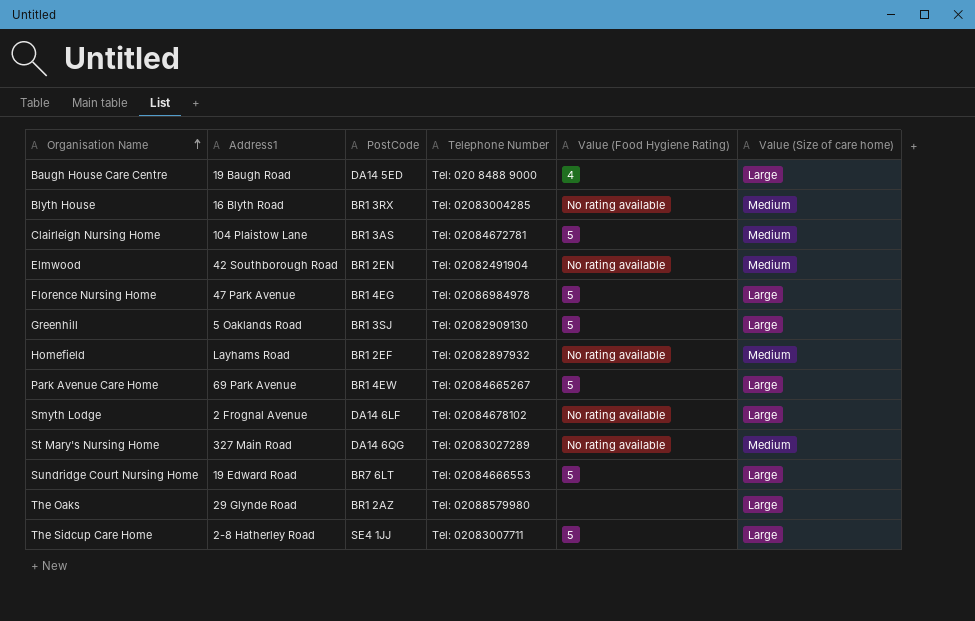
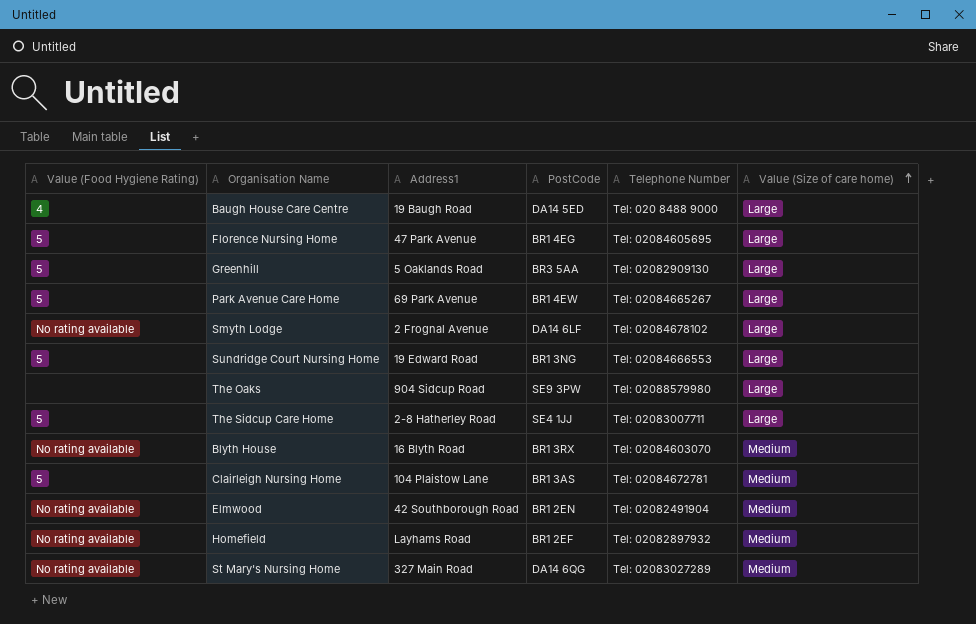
row order: Organisation Name ascending -> Value (Size of care home) ascending
column Value (Food Hygiene Rating) | position: 5 -> 1
Florence Nursing Home | Telephone Number: Tel: 02086984978 -> Tel: 02084605695
Greenhill | PostCode: BR1 3SJ -> BR3 5AA
Sundridge Court Nursing Home | PostCode: BR7 6LT -> BR1 3NG
The Oaks | Address1: 29 Glynde Road -> 904 Sidcup Road
The Oaks | PostCode: BR1 2AZ -> SE9 3PW
Blyth House | Telephone Number: Tel: 02083004285 -> Tel: 02084603070

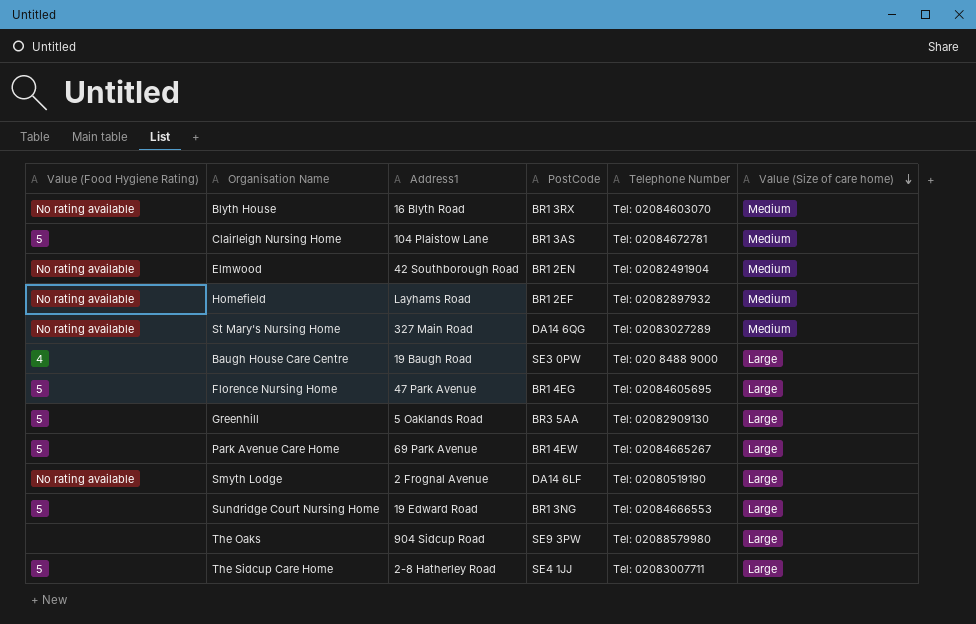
row order: Value (Size of care home) ascending -> Value (Size of care home) descending
Baugh House Care Centre | PostCode: DA14 5ED -> SE3 0PW
Smyth Lodge | Telephone Number: Tel: 02084678102 -> Tel: 02080519190

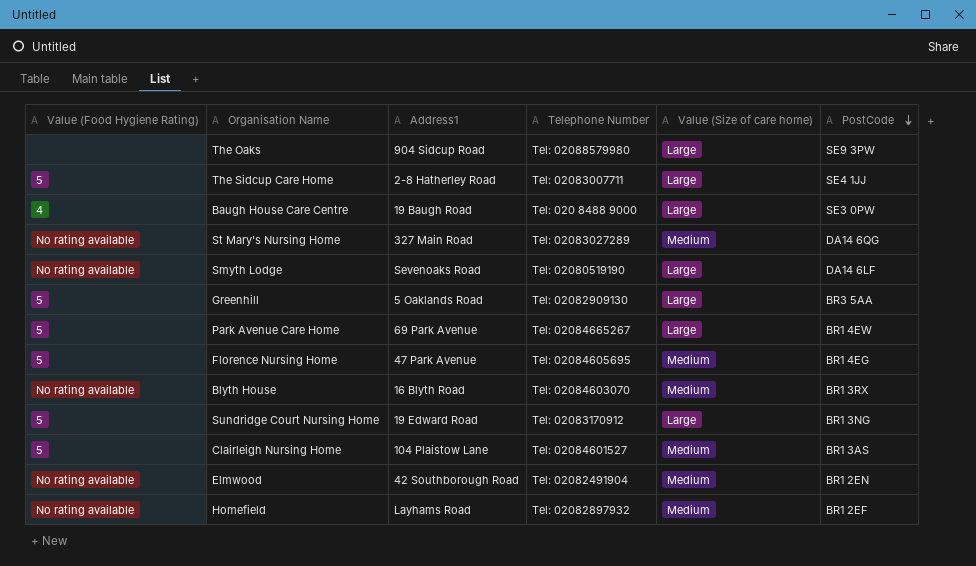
row order: Value (Size of care home) descending -> PostCode descending
column PostCode | position: 4 -> 6
Smyth Lodge | Address1: 2 Frognal Avenue -> Sevenoaks Road
Florence Nursing Home | Value (Size of care home): Large -> Medium
Sundridge Court Nursing Home | Telephone Number: Tel: 02084666553 -> Tel: 02083170912
Clairleigh Nursing Home | Telephone Number: Tel: 02084672781 -> Tel: 02084601527

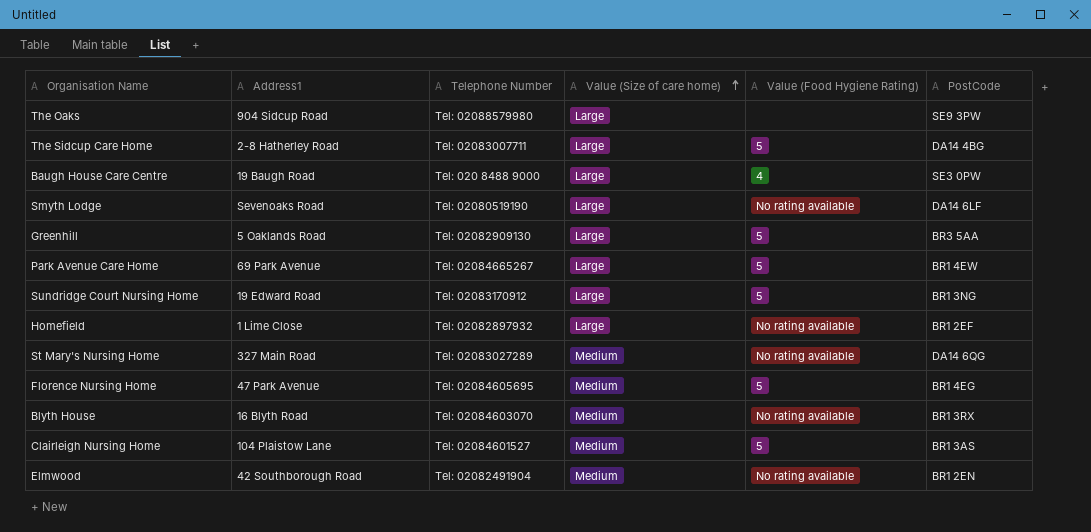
row order: PostCode descending -> Value (Size of care home) ascending
column Value (Food Hygiene Rating) | position: 1 -> 5
The Sidcup Care Home | PostCode: SE4 1JJ -> DA14 4BG
Homefield | Address1: Layhams Road -> 1 Lime Close
Homefield | Value (Size of care home): Medium -> Large

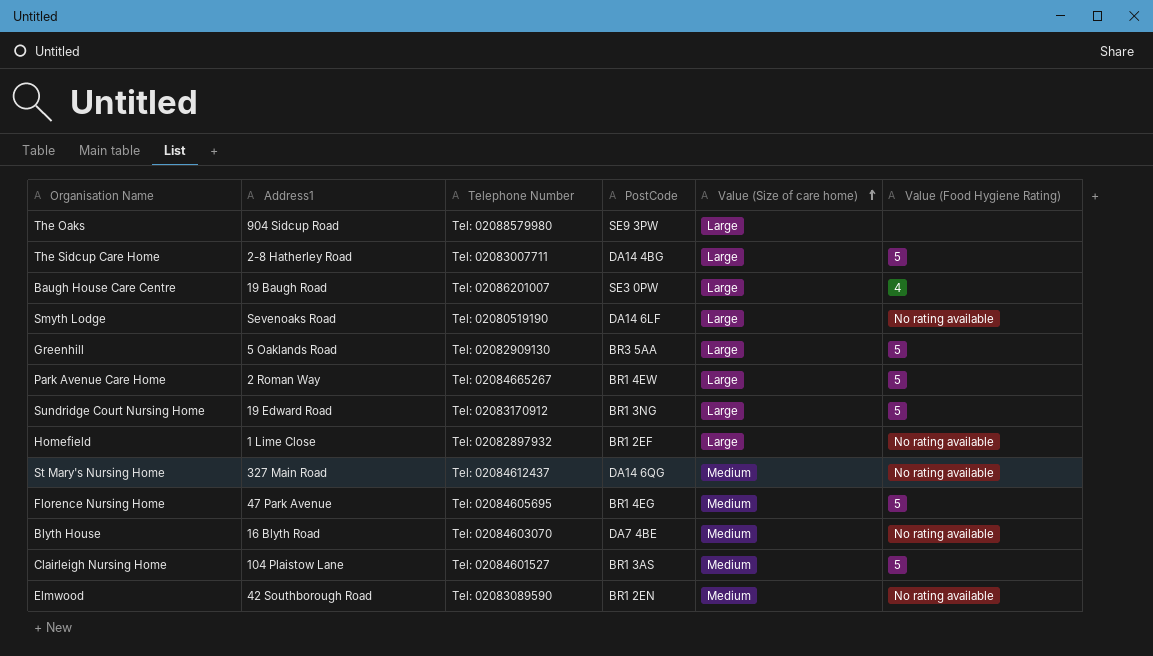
column PostCode | position: 6 -> 4
Baugh House Care Centre | Telephone Number: Tel: 020 8488 9000 -> Tel: 02086201007
Park Avenue Care Home | Address1: 69 Park Avenue -> 2 Roman Way
St Mary's Nursing Home | Telephone Number: Tel: 02083027289 -> Tel: 02084612437
Blyth House | PostCode: BR1 3RX -> DA7 4BE
Elmwood | Telephone Number: Tel: 02082491904 -> Tel: 02083089590

